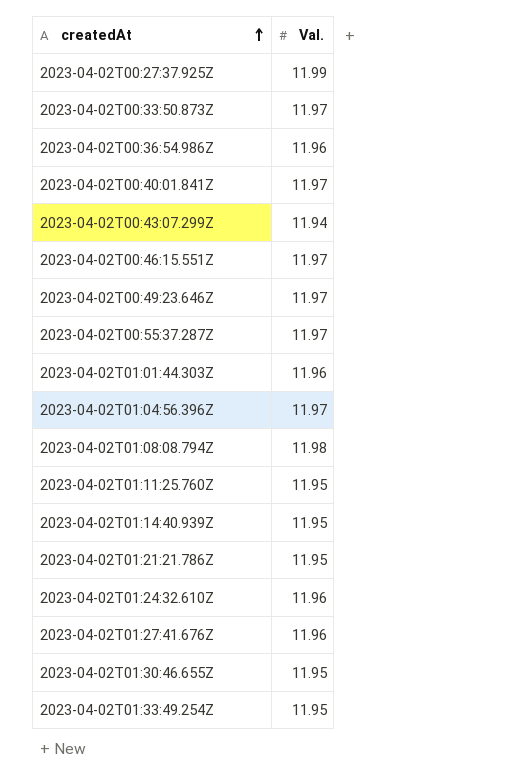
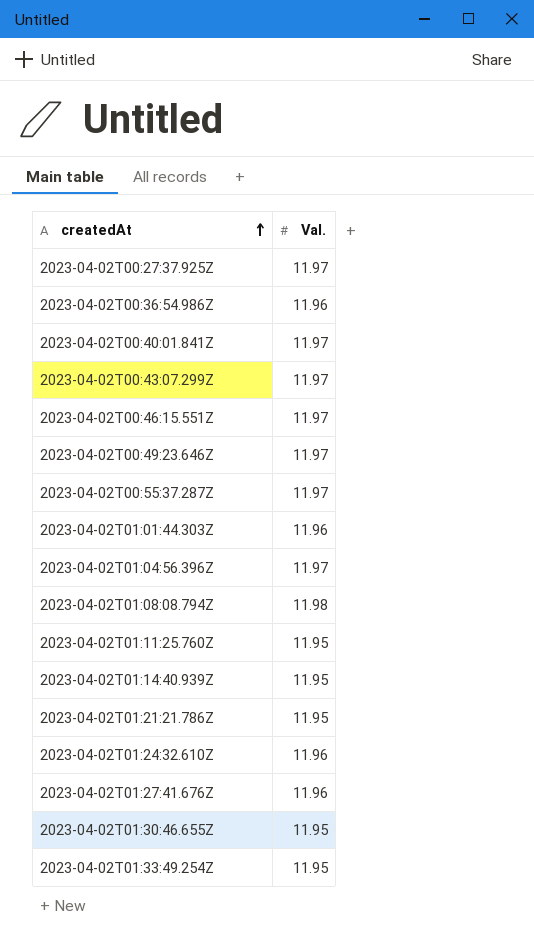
row 2023-04-02T00:33:50.873Z: 11.97 -> none
2023-04-02T00:27:37.925Z | Val.: 11.99 -> 11.97
2023-04-02T00:43:07.299Z | Val.: 11.94 -> 11.97

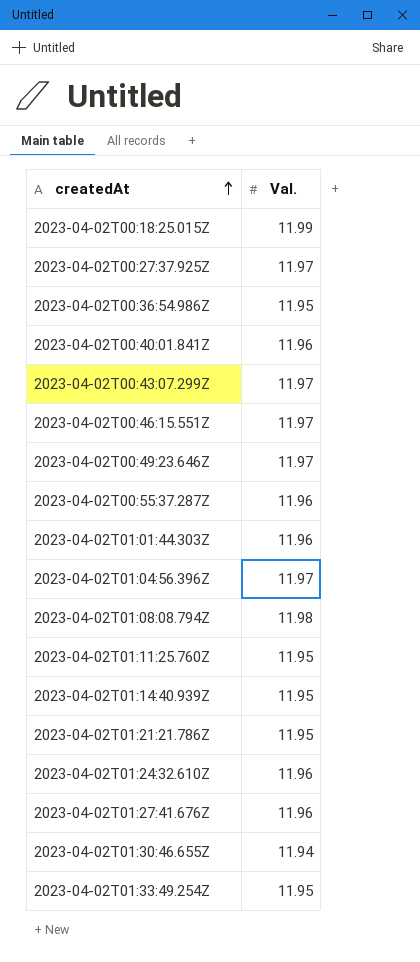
row 2023-04-02T00:18:25.015Z: none -> 11.99
2023-04-02T00:36:54.986Z | Val.: 11.96 -> 11.95
2023-04-02T00:40:01.841Z | Val.: 11.97 -> 11.96
2023-04-02T00:55:37.287Z | Val.: 11.97 -> 11.96
2023-04-02T01:30:46.655Z | Val.: 11.95 -> 11.94

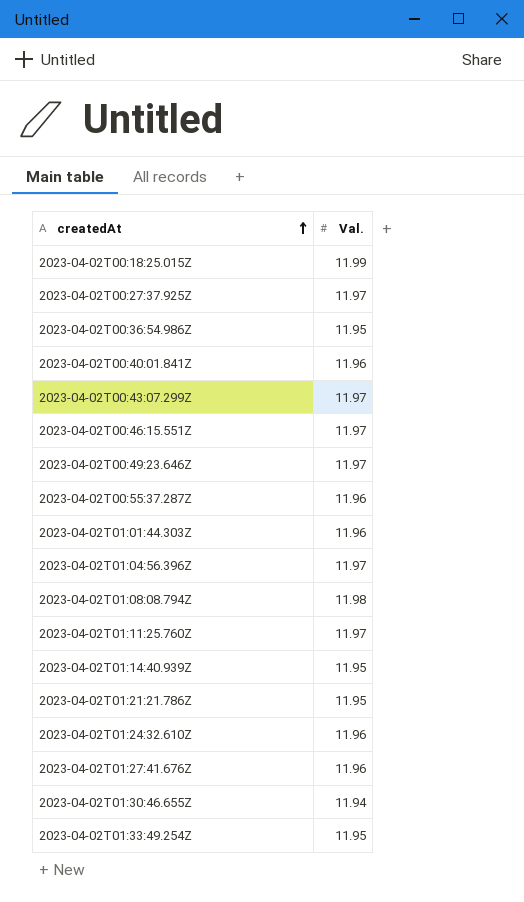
2023-04-02T01:11:25.760Z | Val.: 11.95 -> 11.97

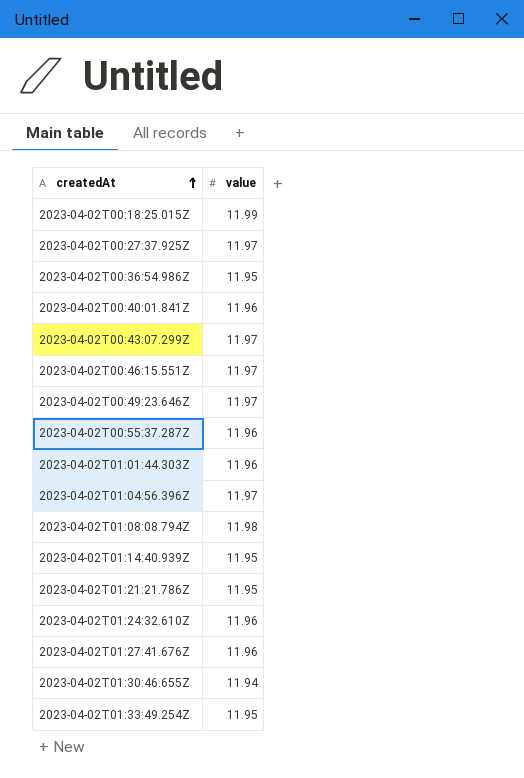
column name: Val. -> value
row 2023-04-02T01:11:25.760Z: 11.97 -> none

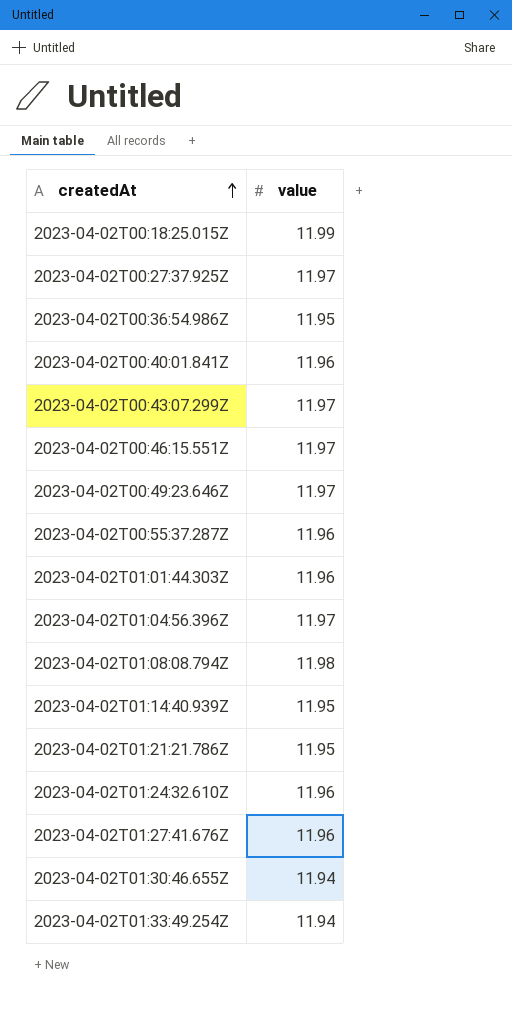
2023-04-02T01:33:49.254Z | value: 11.95 -> 11.94

